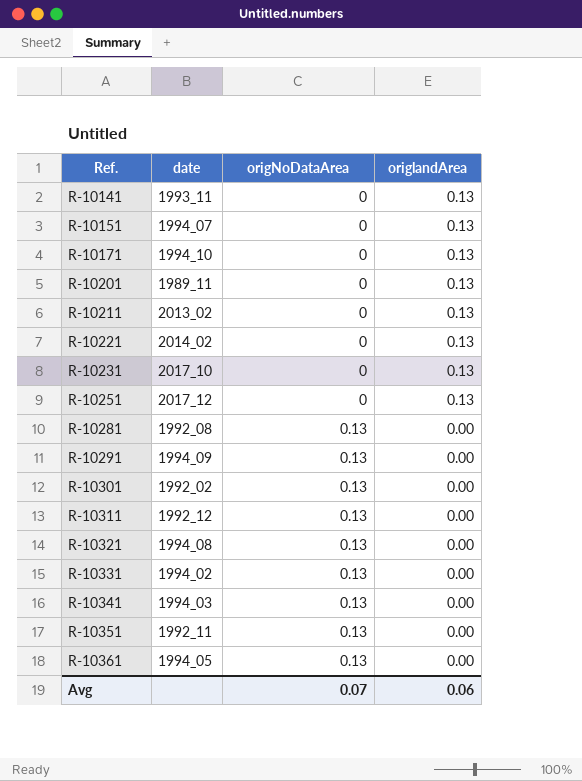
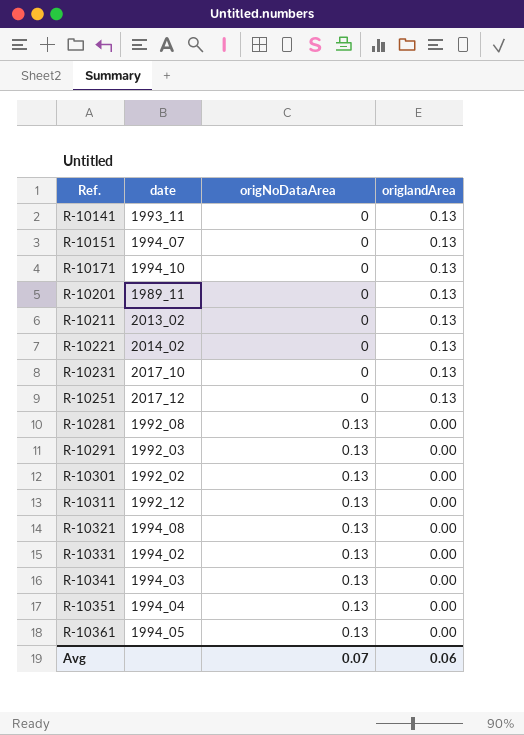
R-10291 | date: 1994_09 -> 1992_03
R-10351 | date: 1992_11 -> 1994_04

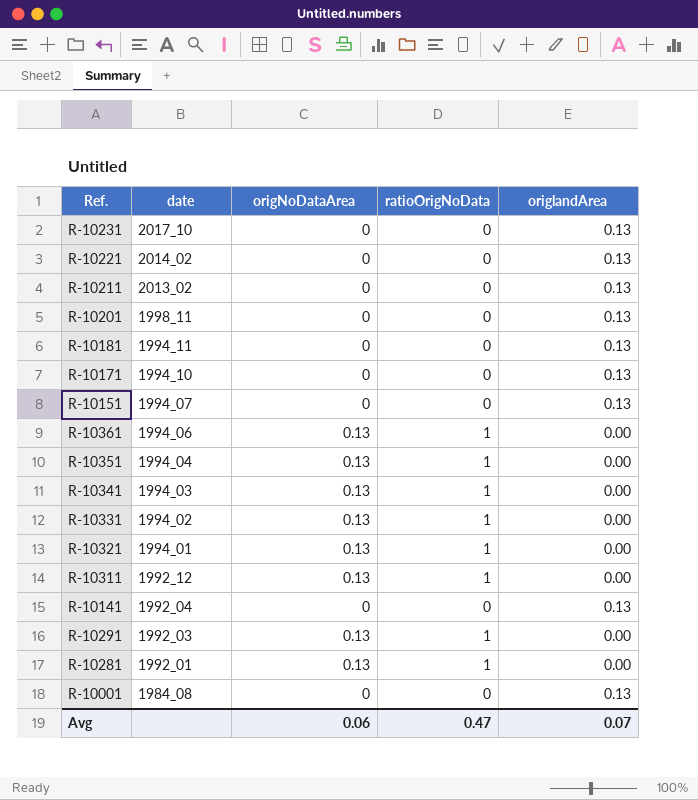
row order: Ref. ascending -> date descending
column ratioOrigNoData | position: none -> 4
row R-10251: 2017_12 | 0 | 0.13 -> none
row R-10301: 1992_02 | 0.13 | 0.00 -> none
R-10201 | date: 1989_11 -> 1998_11
row R-10181: none -> 1994_11 | 0 | 0 | 0.13
R-10361 | date: 1994_05 -> 1994_06
R-10321 | date: 1994_08 -> 1994_01
R-10141 | date: 1993_11 -> 1992_04
R-10281 | date: 1992_08 -> 1992_01
row R-10001: none -> 1984_08 | 0 | 0 | 0.13
Avg | origNoDataArea: 0.07 -> 0.06
Avg | origlandArea: 0.06 -> 0.07

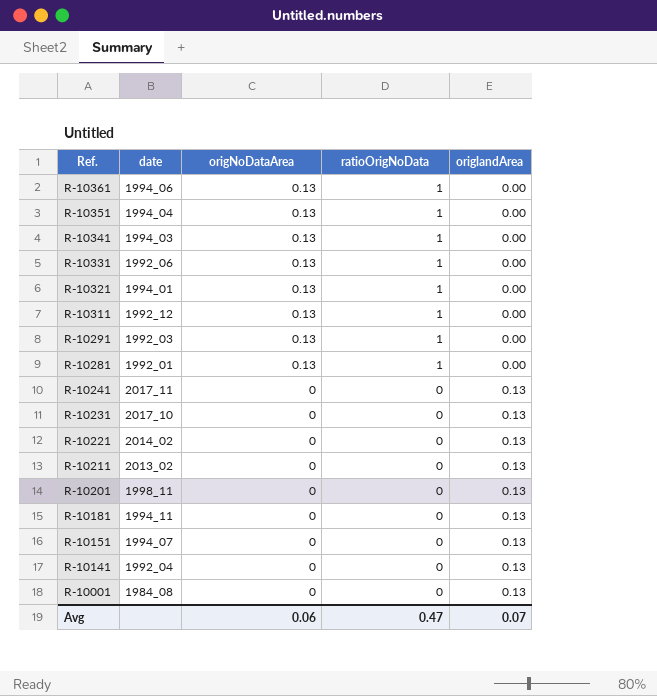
row order: date descending -> Ref. descending
row R-10171: 1994_10 | 0 | 0 | 0.13 -> none
R-10331 | date: 1994_02 -> 1992_06
row R-10241: none -> 2017_11 | 0 | 0 | 0.13

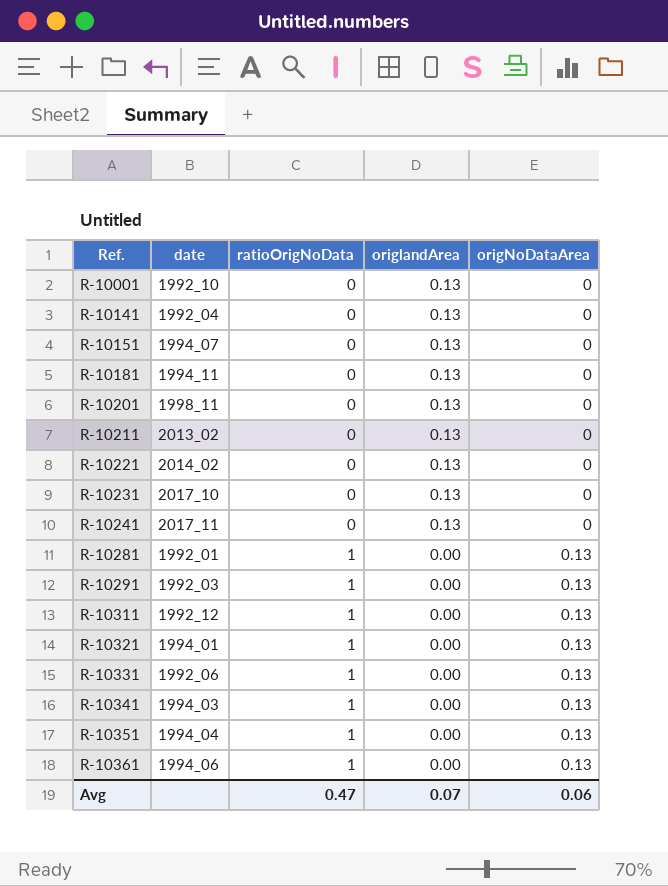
row order: Ref. descending -> Ref. ascending
column origNoDataArea | position: 3 -> 5
R-10001 | date: 1984_08 -> 1992_10

